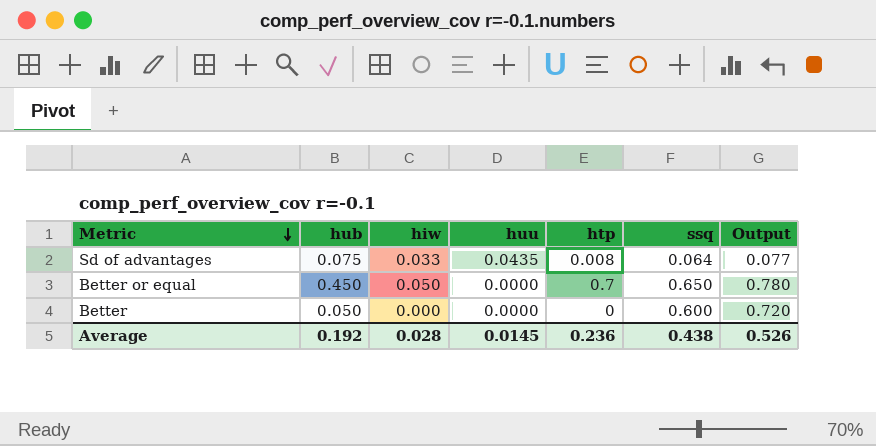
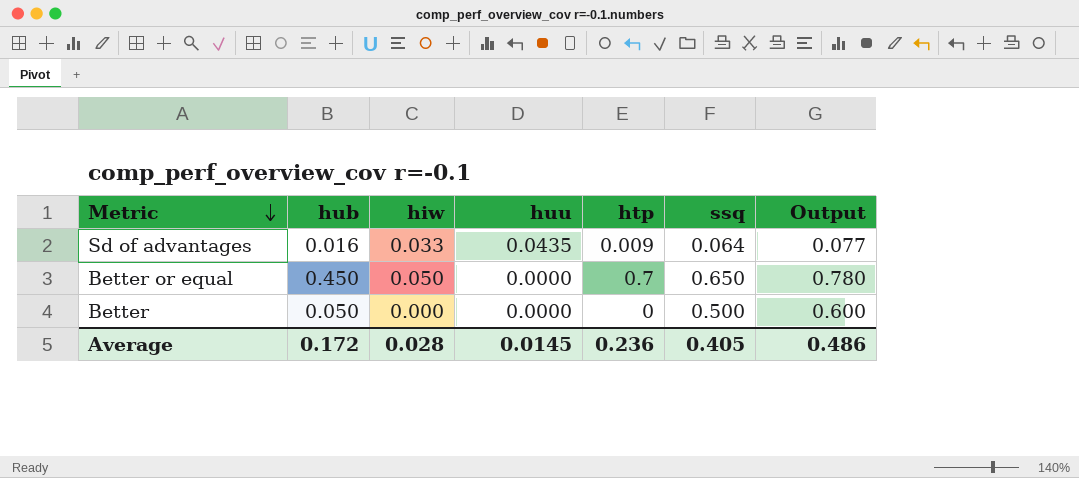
Sd of advantages | hub: 0.075 -> 0.016
Sd of advantages | htp: 0.008 -> 0.009
Better | ssq: 0.600 -> 0.500
Better | Output: 0.720 -> 0.600
Average | hub: 0.192 -> 0.172
Average | ssq: 0.438 -> 0.405
Average | Output: 0.526 -> 0.486

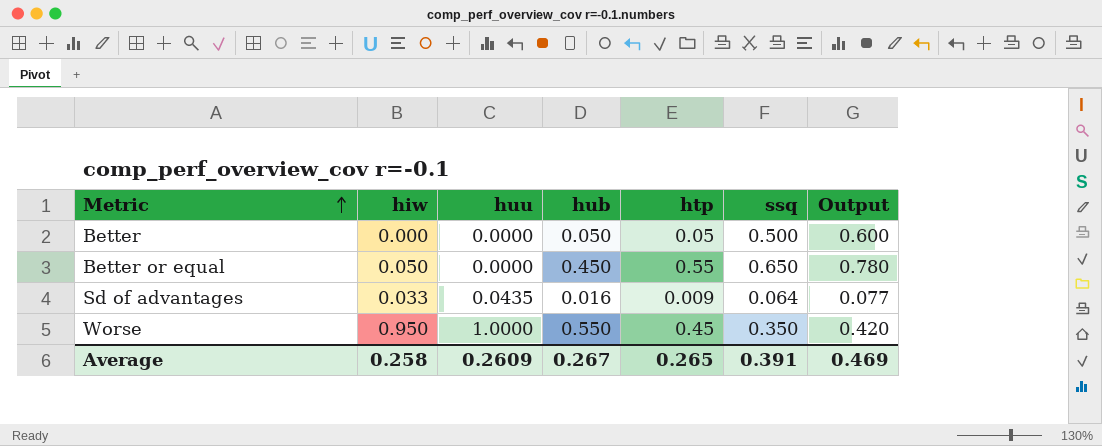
row order: Metric descending -> Metric ascending
column hub | position: 2 -> 4
Better | htp: 0 -> 0.05
Better or equal | htp: 0.7 -> 0.55
row Worse: none -> 0.950 | 1.0000 | 0.550 | 0.45 | 0.350 | 0.420
Average | hiw: 0.028 -> 0.258
Average | huu: 0.0145 -> 0.2609
Average | hub: 0.172 -> 0.267
Average | htp: 0.236 -> 0.265
Average | ssq: 0.405 -> 0.391
Average | Output: 0.486 -> 0.469

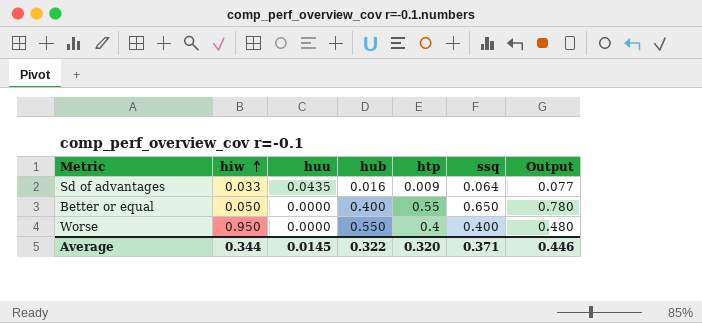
row order: Metric ascending -> hiw ascending
row Better: 0.000 | 0.0000 | 0.050 | 0.05 | 0.500 | 0.600 -> none
Better or equal | hub: 0.450 -> 0.400
Worse | huu: 1.0000 -> 0.0000
Worse | htp: 0.45 -> 0.4
Worse | ssq: 0.350 -> 0.400
Worse | Output: 0.420 -> 0.480
Average | hiw: 0.258 -> 0.344
Average | huu: 0.2609 -> 0.0145
Average | hub: 0.267 -> 0.322
Average | htp: 0.265 -> 0.320
Average | ssq: 0.391 -> 0.371
Average | Output: 0.469 -> 0.446

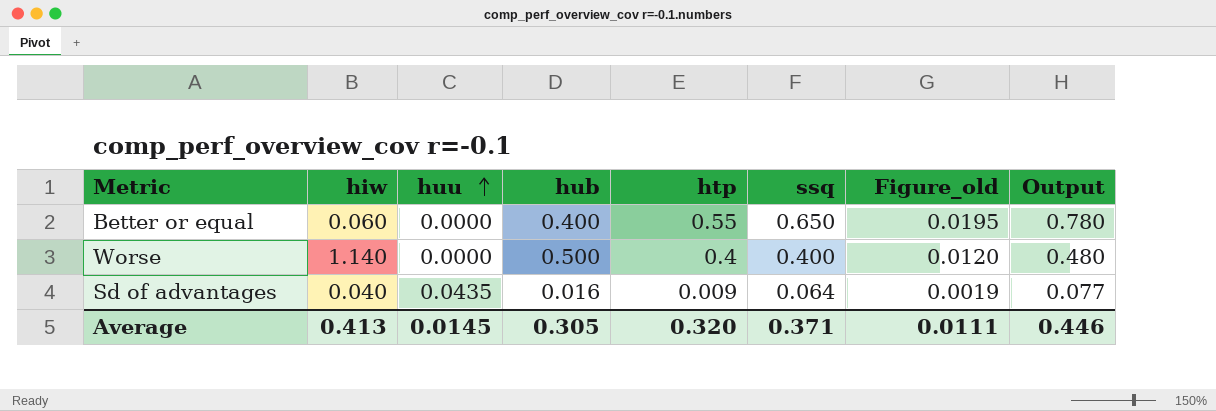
row order: hiw ascending -> huu ascending
column Figure_old | formula: none -> [ssq] * 0.03
Better or equal | hiw: 0.050 -> 0.060
Worse | hiw: 0.950 -> 1.140
Worse | hub: 0.550 -> 0.500
Sd of advantages | hiw: 0.033 -> 0.040
Average | hiw: 0.344 -> 0.413
Average | hub: 0.322 -> 0.305

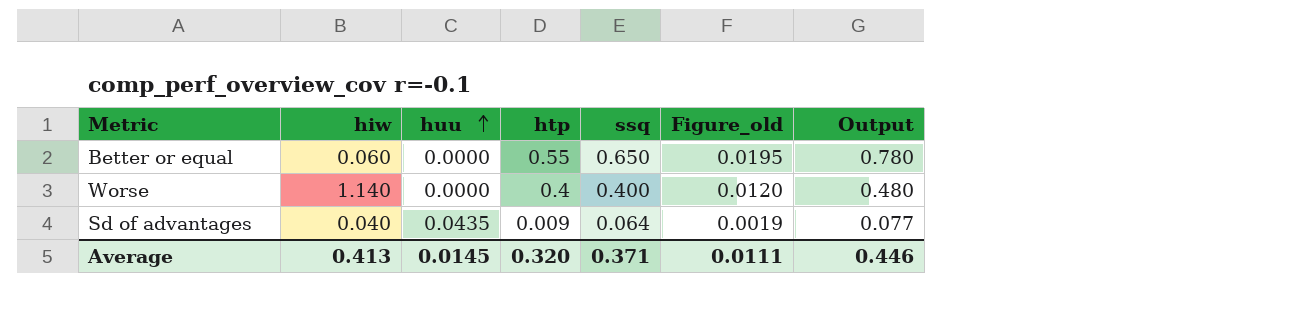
column hub | position: 4 -> none

